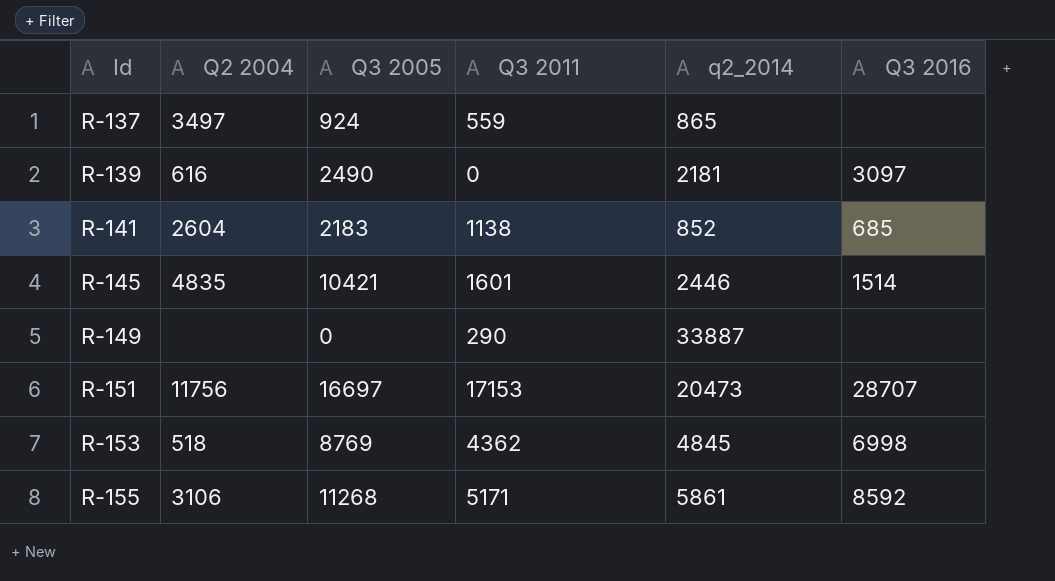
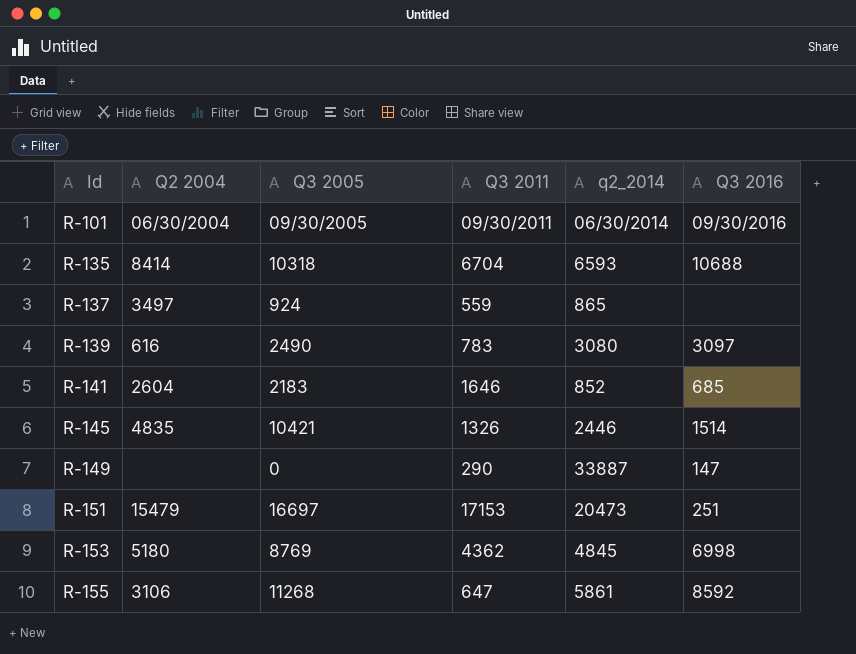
row R-101: none -> 06/30/2004 | 09/30/2005 | 09/30/2011 | 06/30/2014 | 09/30/2016
row R-135: none -> 8414 | 10318 | 6704 | 6593 | 10688
R-139 | Q3 2011: 0 -> 783
R-139 | q2_2014: 2181 -> 3080
R-141 | Q3 2011: 1138 -> 1646
R-145 | Q3 2011: 1601 -> 1326
R-149 | Q3 2016: none -> 147
R-151 | Q2 2004: 11756 -> 15479
R-151 | Q3 2016: 28707 -> 251
R-153 | Q2 2004: 518 -> 5180
R-155 | Q3 2011: 5171 -> 647

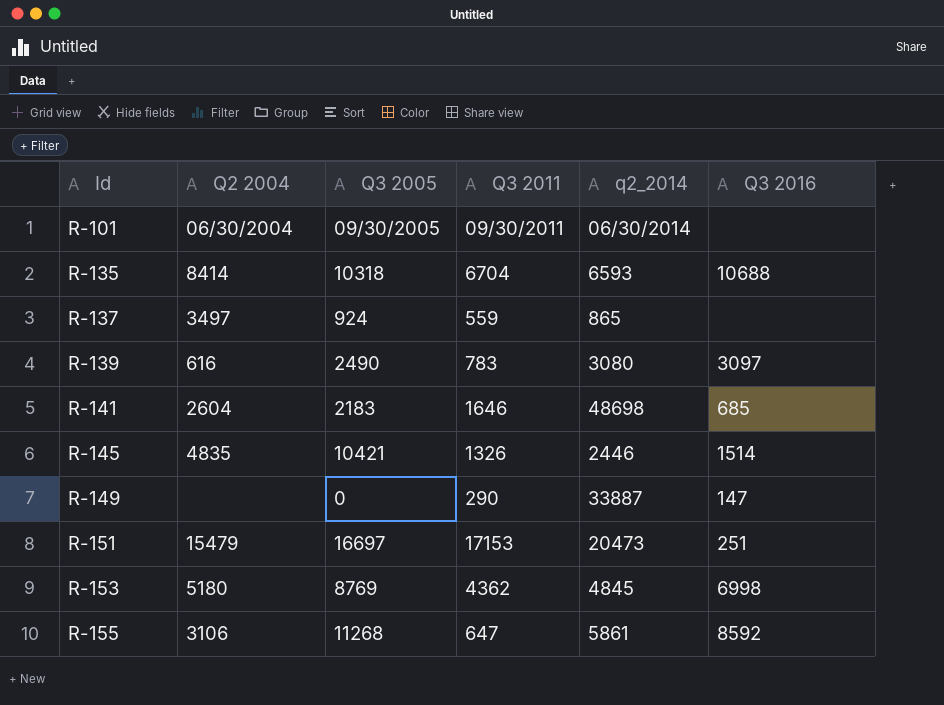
R-101 | Q3 2016: 09/30/2016 -> none
R-141 | q2_2014: 852 -> 48698

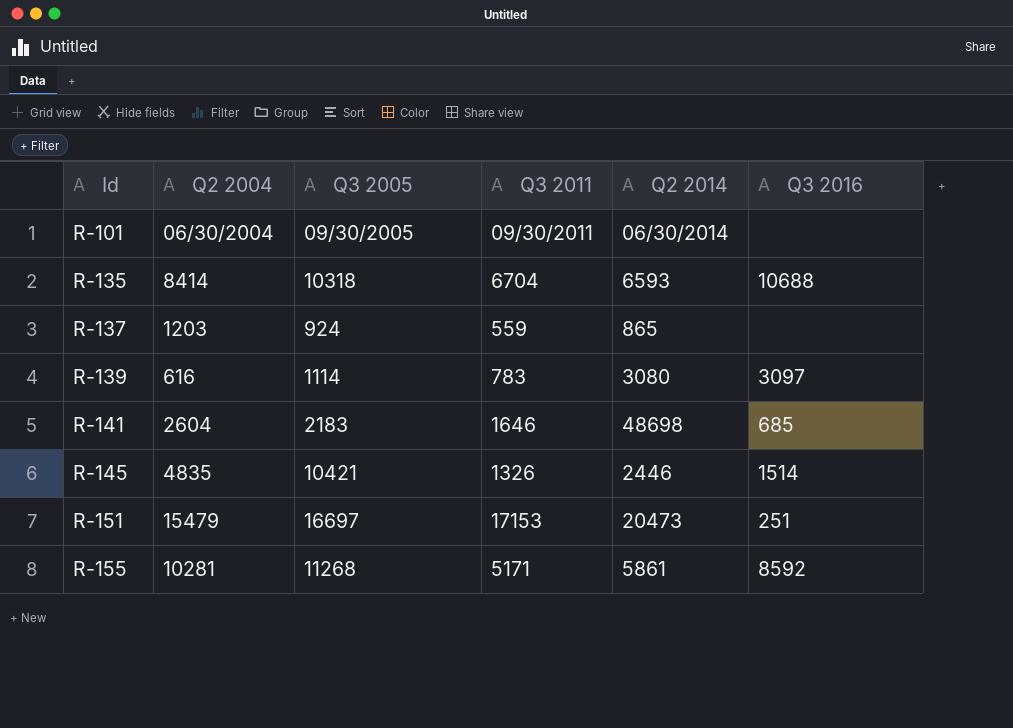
column name: q2_2014 -> Q2 2014
row R-149: none | 0 | 290 | 33887 | 147 -> none
row R-153: 5180 | 8769 | 4362 | 4845 | 6998 -> none
R-137 | Q2 2004: 3497 -> 1203
R-139 | Q3 2005: 2490 -> 1114
R-155 | Q2 2004: 3106 -> 10281
R-155 | Q3 2011: 647 -> 5171

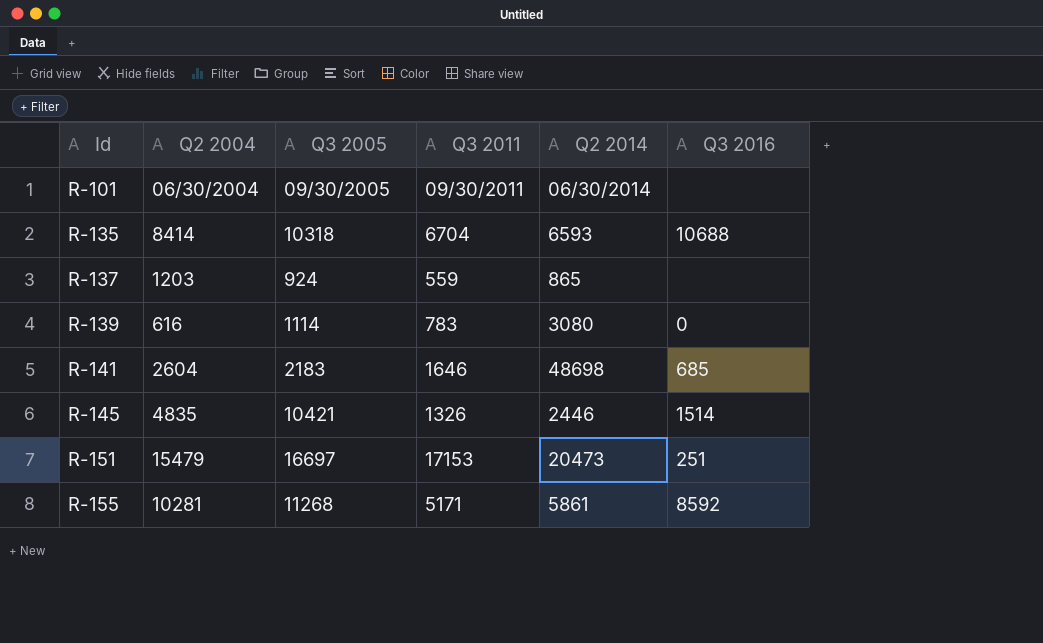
R-139 | Q3 2016: 3097 -> 0

